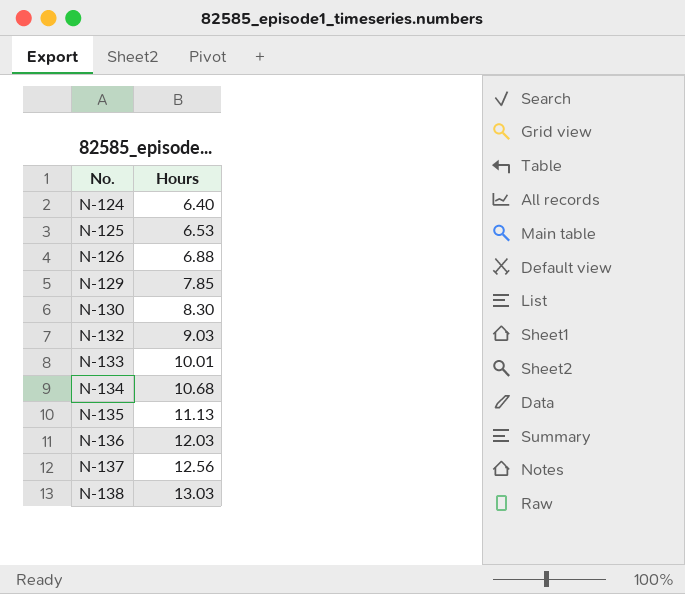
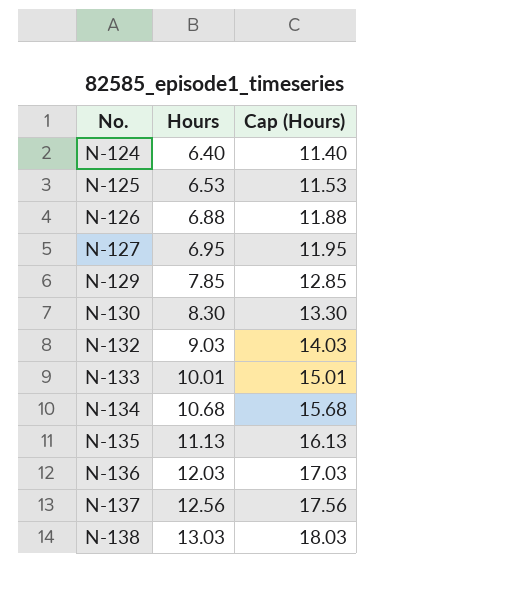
column Cap (Hours) | formula: none -> [Hours] + 5
row N-127: none -> 6.95 | 11.95

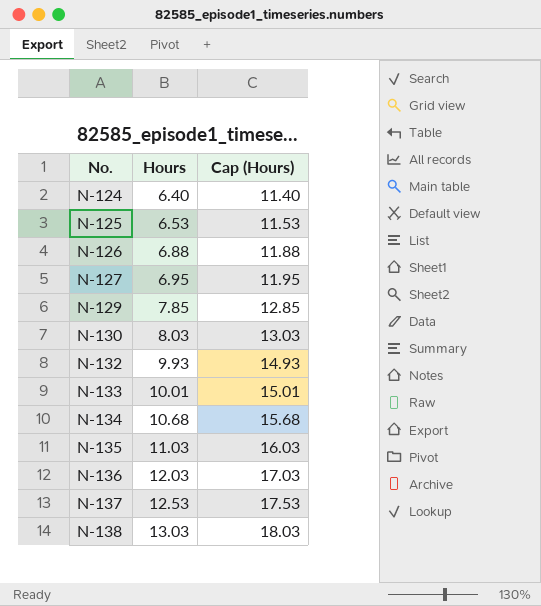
N-130 | Hours: 8.30 -> 8.03
N-130 | Cap (Hours): 13.30 -> 13.03
N-132 | Hours: 9.03 -> 9.93
N-132 | Cap (Hours): 14.03 -> 14.93
N-135 | Hours: 11.13 -> 11.03
N-135 | Cap (Hours): 16.13 -> 16.03
N-137 | Hours: 12.56 -> 12.53
N-137 | Cap (Hours): 17.56 -> 17.53

